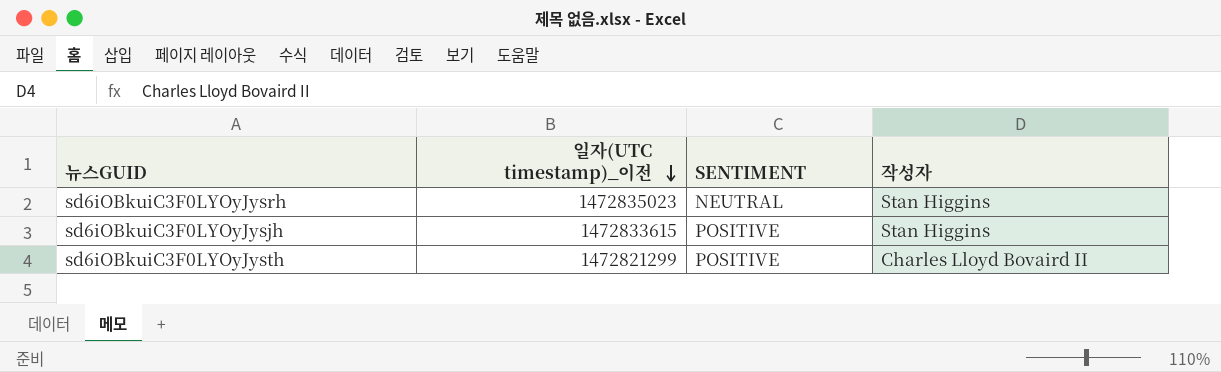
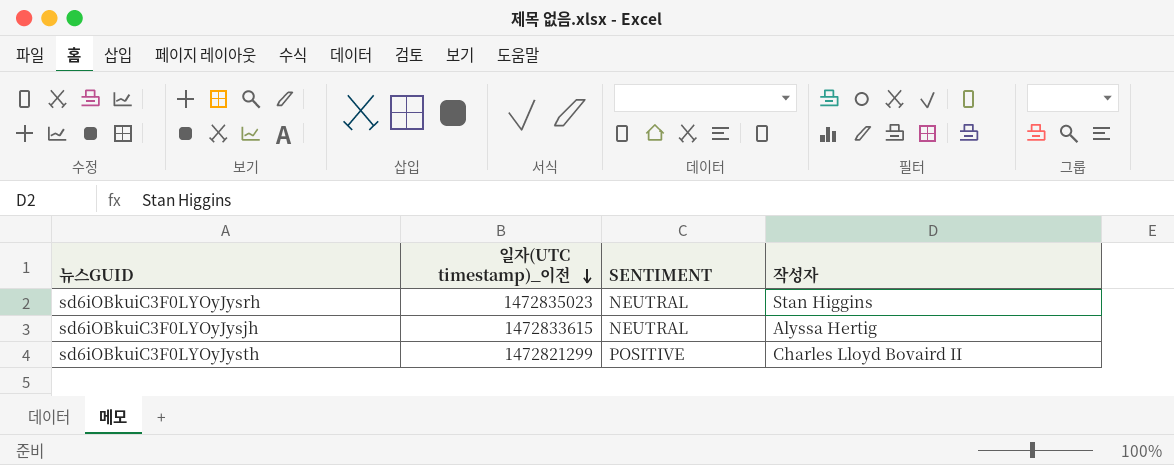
sd6iOBkuiC3F0LYOyJysjh | SENTIMENT: POSITIVE -> NEUTRAL
sd6iOBkuiC3F0LYOyJysjh | 작성자: Stan Higgins -> Alyssa Hertig

